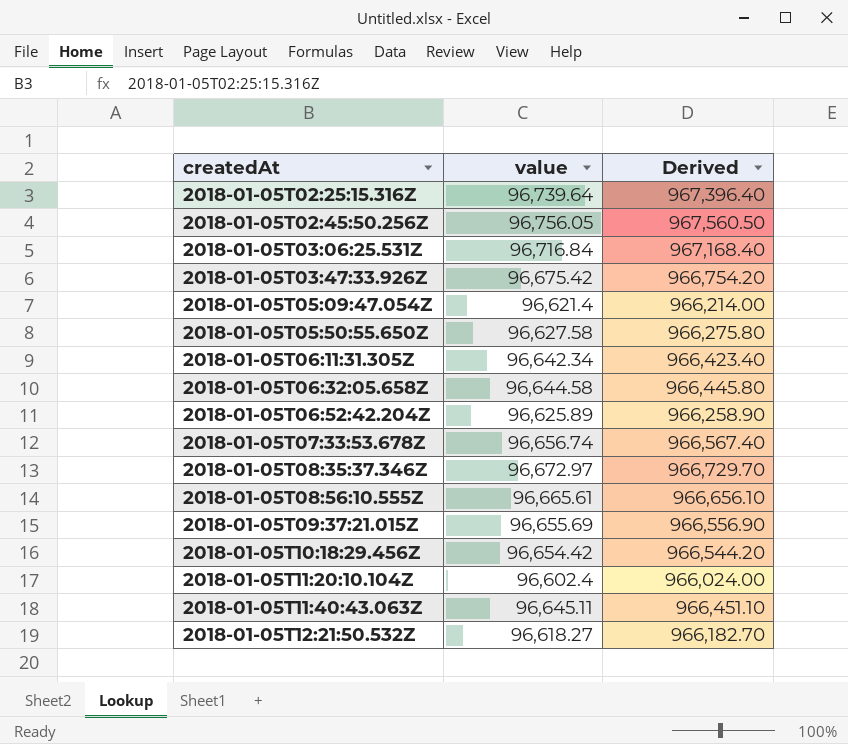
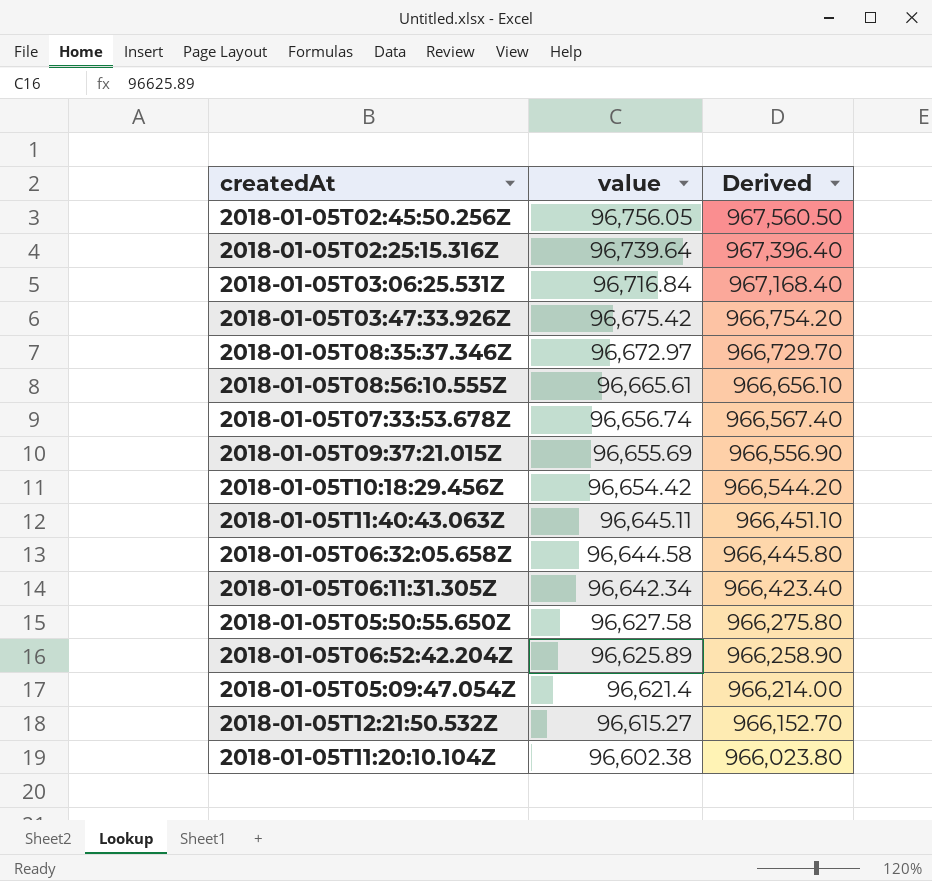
row order: createdAt ascending -> value descending
2018-01-05T12:21:50.532Z | value: 96,618.27 -> 96,615.27
2018-01-05T12:21:50.532Z | Derived: 966,182.70 -> 966,152.70
2018-01-05T11:20:10.104Z | value: 96,602.4 -> 96,602.38
2018-01-05T11:20:10.104Z | Derived: 966,024.00 -> 966,023.80

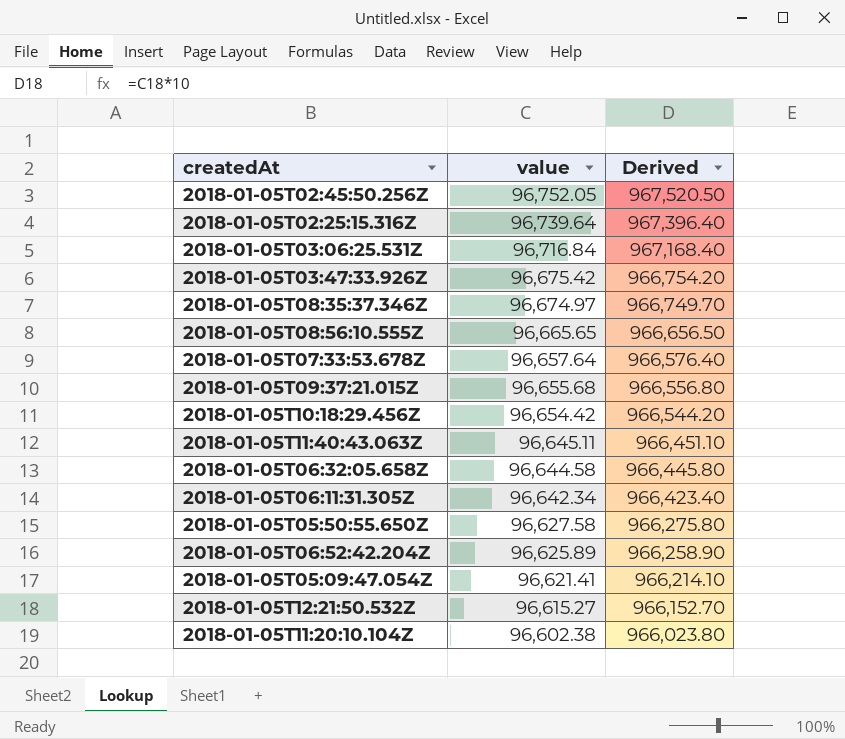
2018-01-05T02:45:50.256Z | value: 96,756.05 -> 96,752.05
2018-01-05T02:45:50.256Z | Derived: 967,560.50 -> 967,520.50
2018-01-05T08:35:37.346Z | value: 96,672.97 -> 96,674.97
2018-01-05T08:35:37.346Z | Derived: 966,729.70 -> 966,749.70
2018-01-05T08:56:10.555Z | value: 96,665.61 -> 96,665.65
2018-01-05T08:56:10.555Z | Derived: 966,656.10 -> 966,656.50
2018-01-05T07:33:53.678Z | value: 96,656.74 -> 96,657.64
2018-01-05T07:33:53.678Z | Derived: 966,567.40 -> 966,576.40
2018-01-05T09:37:21.015Z | value: 96,655.69 -> 96,655.68
2018-01-05T09:37:21.015Z | Derived: 966,556.90 -> 966,556.80
2018-01-05T05:09:47.054Z | value: 96,621.4 -> 96,621.41
2018-01-05T05:09:47.054Z | Derived: 966,214.00 -> 966,214.10

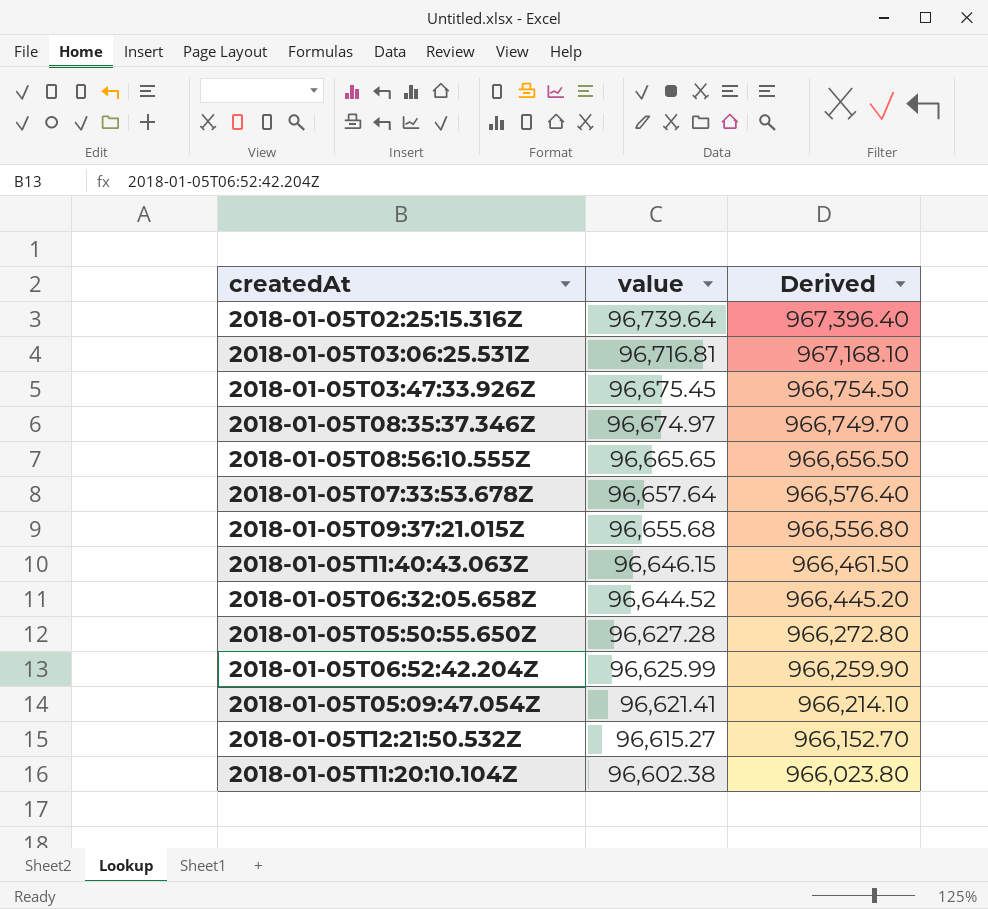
row 2018-01-05T02:45:50.256Z: 96,752.05 | 967,520.50 -> none
row 2018-01-05T10:18:29.456Z: 96,654.42 | 966,544.20 -> none
row 2018-01-05T06:11:31.305Z: 96,642.34 | 966,423.40 -> none
2018-01-05T03:06:25.531Z | value: 96,716.84 -> 96,716.81
2018-01-05T03:06:25.531Z | Derived: 967,168.40 -> 967,168.10
2018-01-05T03:47:33.926Z | value: 96,675.42 -> 96,675.45
2018-01-05T03:47:33.926Z | Derived: 966,754.20 -> 966,754.50
2018-01-05T11:40:43.063Z | value: 96,645.11 -> 96,646.15
2018-01-05T11:40:43.063Z | Derived: 966,451.10 -> 966,461.50
2018-01-05T06:32:05.658Z | value: 96,644.58 -> 96,644.52
2018-01-05T06:32:05.658Z | Derived: 966,445.80 -> 966,445.20
2018-01-05T05:50:55.650Z | value: 96,627.58 -> 96,627.28
2018-01-05T05:50:55.650Z | Derived: 966,275.80 -> 966,272.80
2018-01-05T06:52:42.204Z | value: 96,625.89 -> 96,625.99
2018-01-05T06:52:42.204Z | Derived: 966,258.90 -> 966,259.90

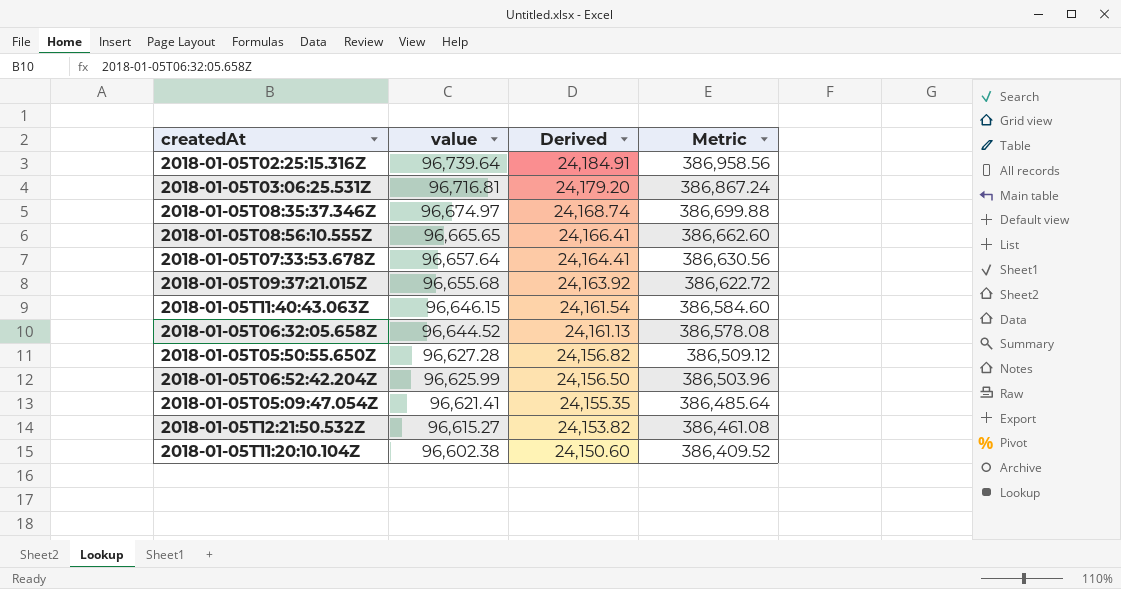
column Derived | formula: [value] * 10 -> [value] * 0.25
column Metric | formula: none -> [value] * 4
row 2018-01-05T03:47:33.926Z: 96,675.45 | 966,754.50 -> none

